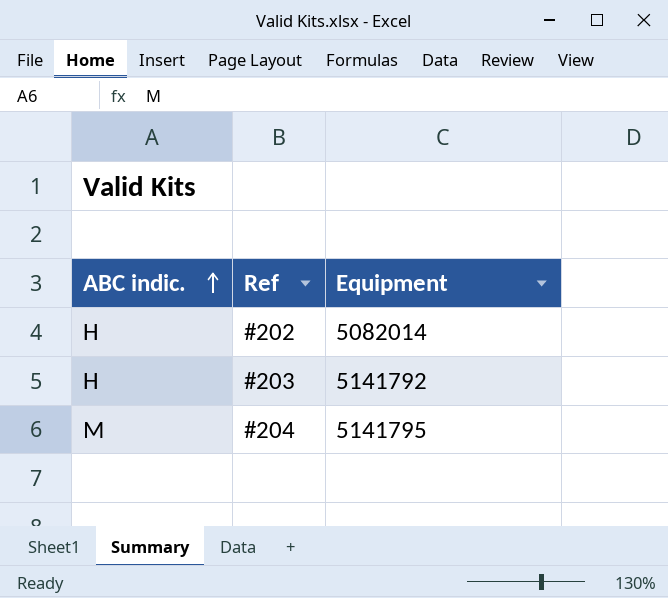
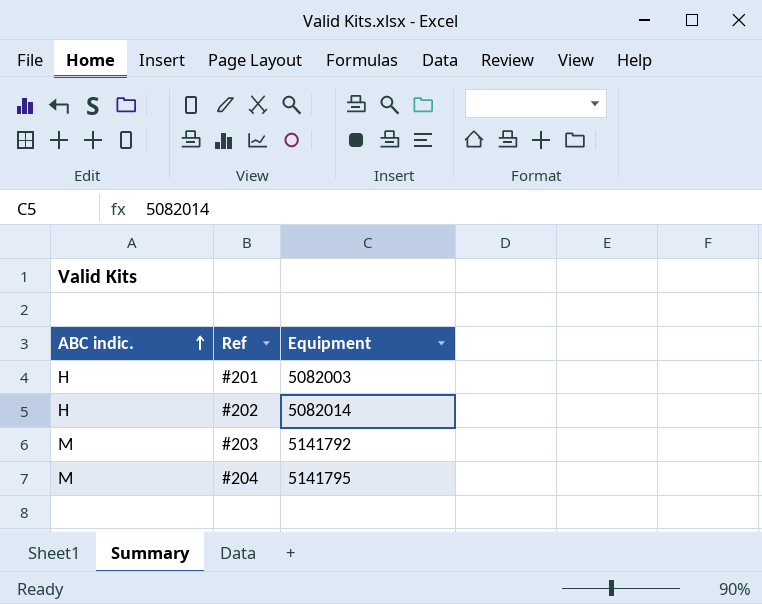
row #201: none -> H | 5082003
#203 | ABC indic.: H -> M

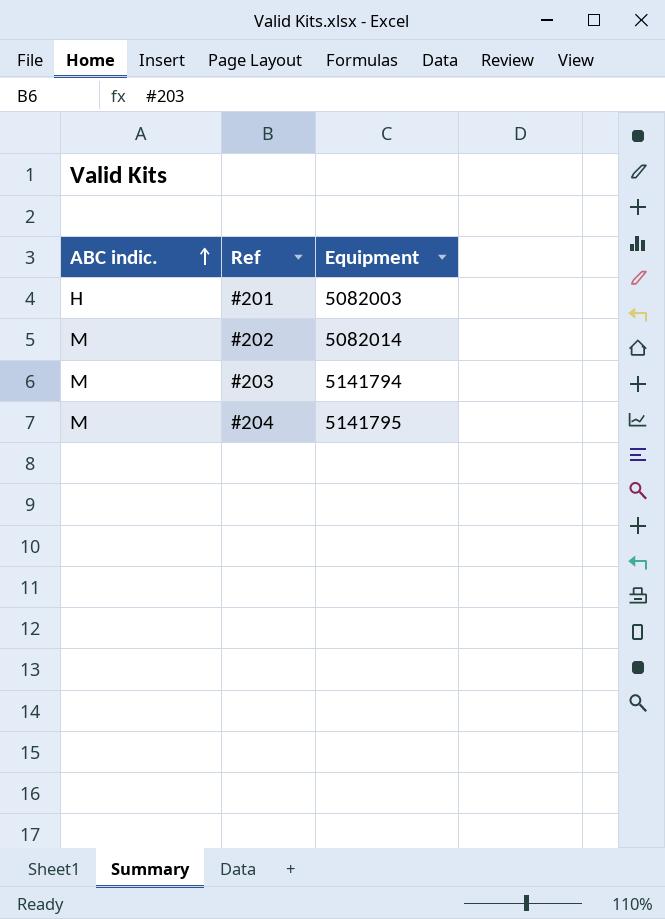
#202 | ABC indic.: H -> M
#203 | Equipment: 5141792 -> 5141794

